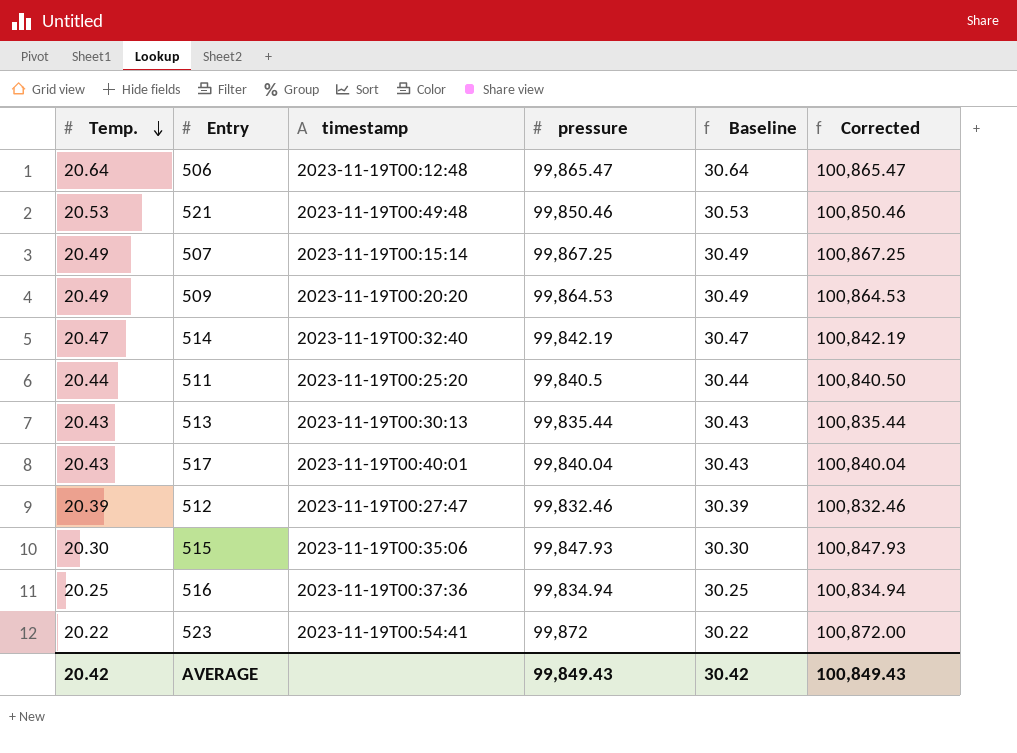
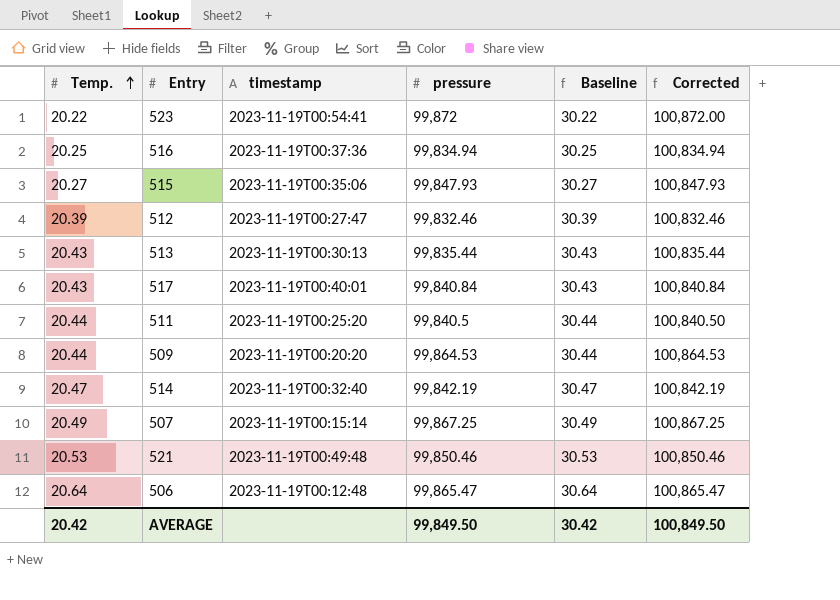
row order: Temp. descending -> Temp. ascending
515 | Temp.: 20.30 -> 20.27
515 | Baseline: 30.30 -> 30.27
517 | pressure: 99,840.04 -> 99,840.84
517 | Corrected: 100,840.04 -> 100,840.84
509 | Temp.: 20.49 -> 20.44
509 | Baseline: 30.49 -> 30.44
AVERAGE | pressure: 99,849.43 -> 99,849.50
AVERAGE | Corrected: 100,849.43 -> 100,849.50

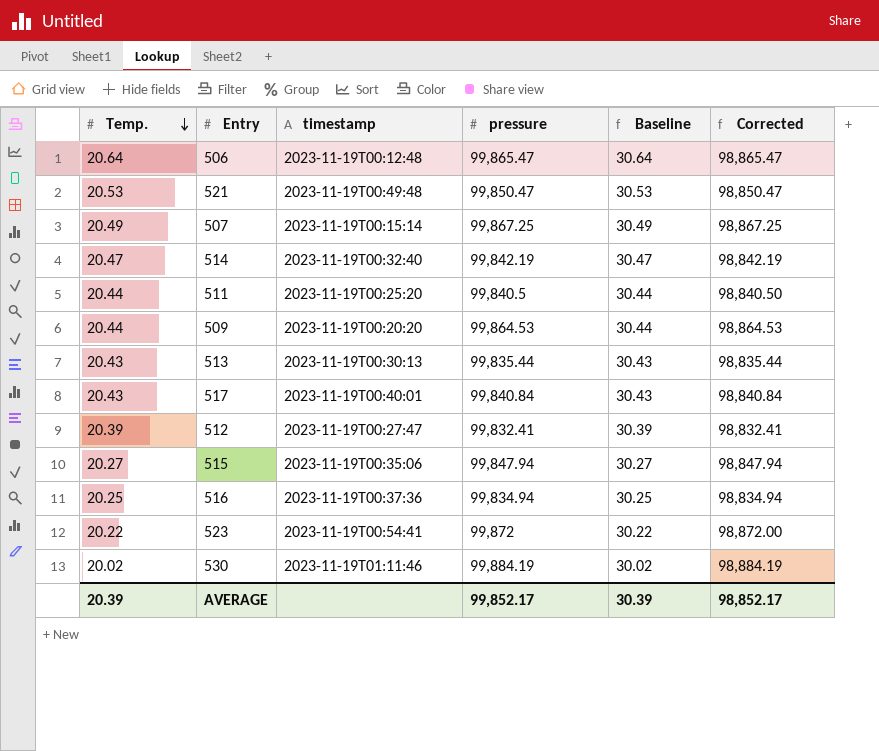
row order: Temp. ascending -> Temp. descending
column Corrected | formula: [pressure] + 1000 -> [pressure] - 1000
521 | pressure: 99,850.46 -> 99,850.47
512 | pressure: 99,832.46 -> 99,832.41
515 | pressure: 99,847.93 -> 99,847.94
row 530: none -> 20.02 | 2023-11-19T01:11:46 | 99,884.19 | 30.02 | 98,884.19
AVERAGE | Temp.: 20.42 -> 20.39
AVERAGE | pressure: 99,849.50 -> 99,852.17
AVERAGE | Baseline: 30.42 -> 30.39
AVERAGE | Corrected: 100,849.50 -> 98,852.17

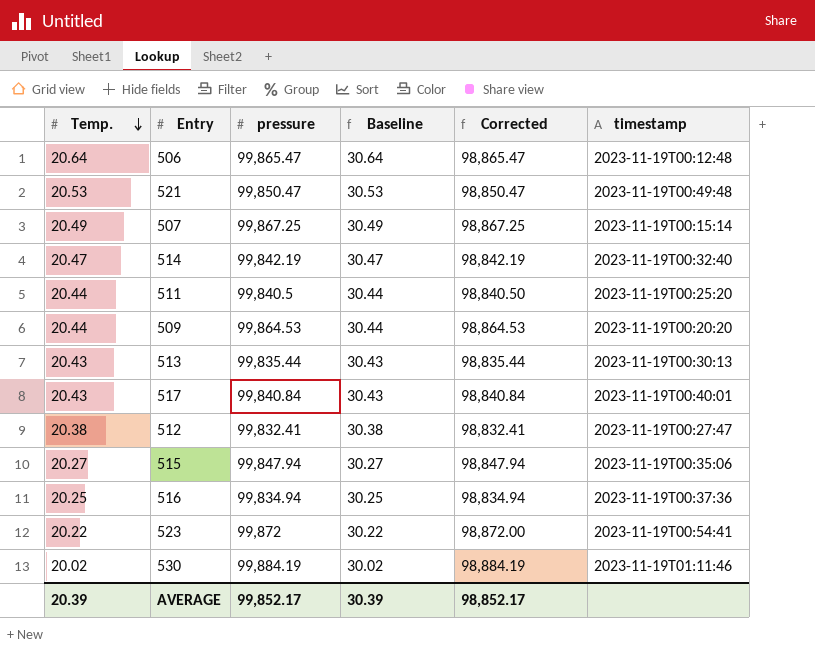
column timestamp | position: 3 -> 6
512 | Temp.: 20.39 -> 20.38
512 | Baseline: 30.39 -> 30.38

